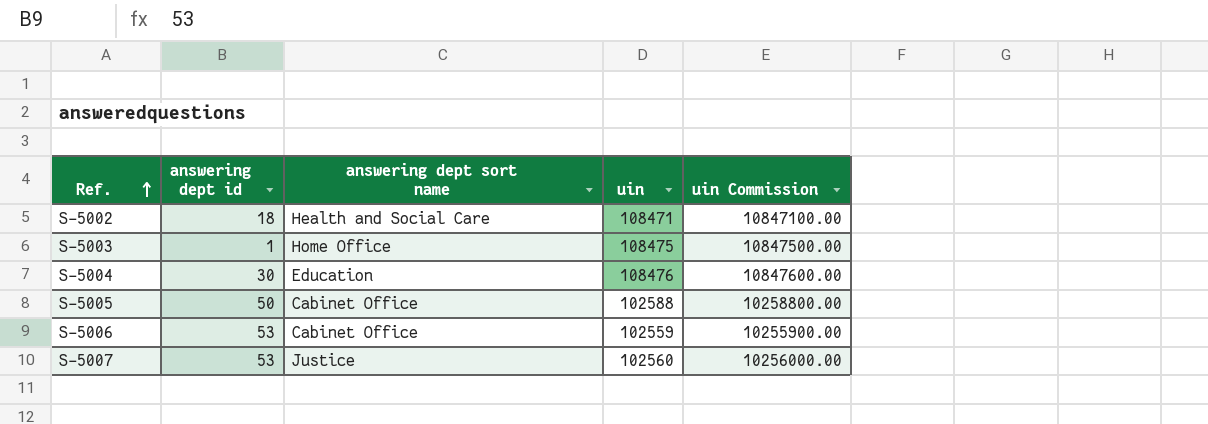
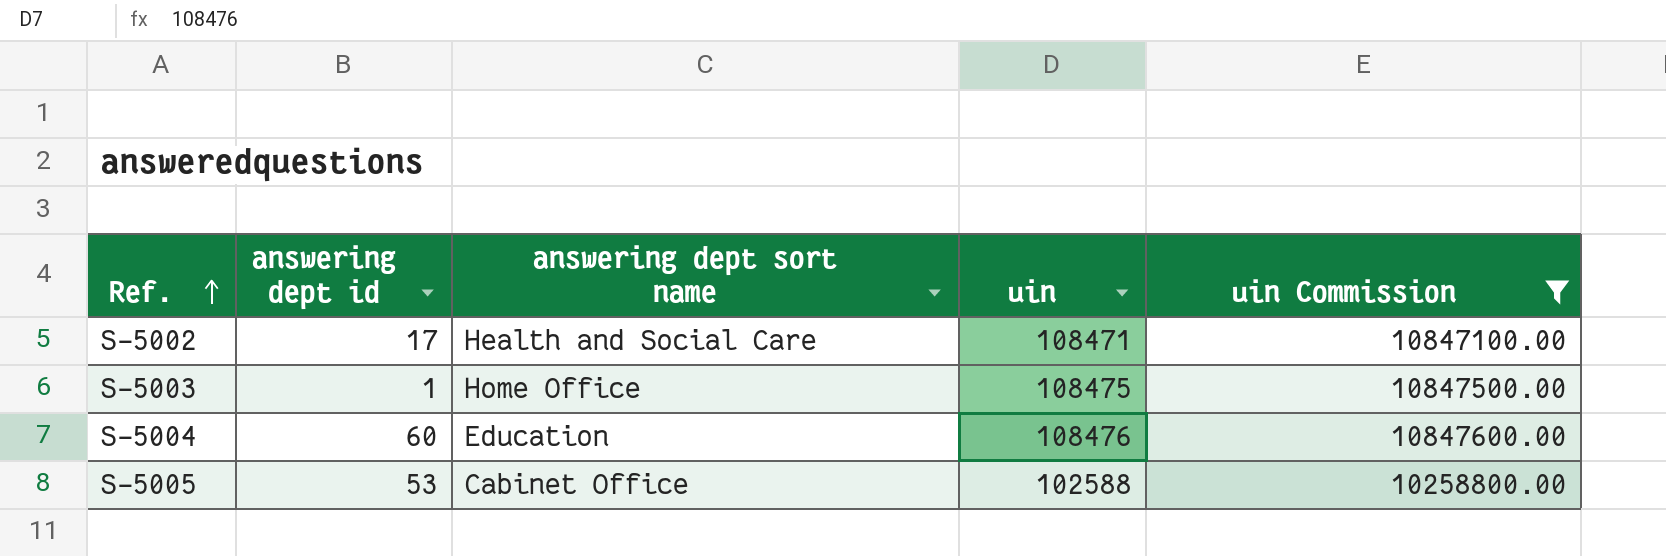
filter: none -> uin Commission >= 10258800.00
S-5002 | answering dept id: 18 -> 17
S-5004 | answering dept id: 30 -> 60
S-5005 | answering dept id: 50 -> 53

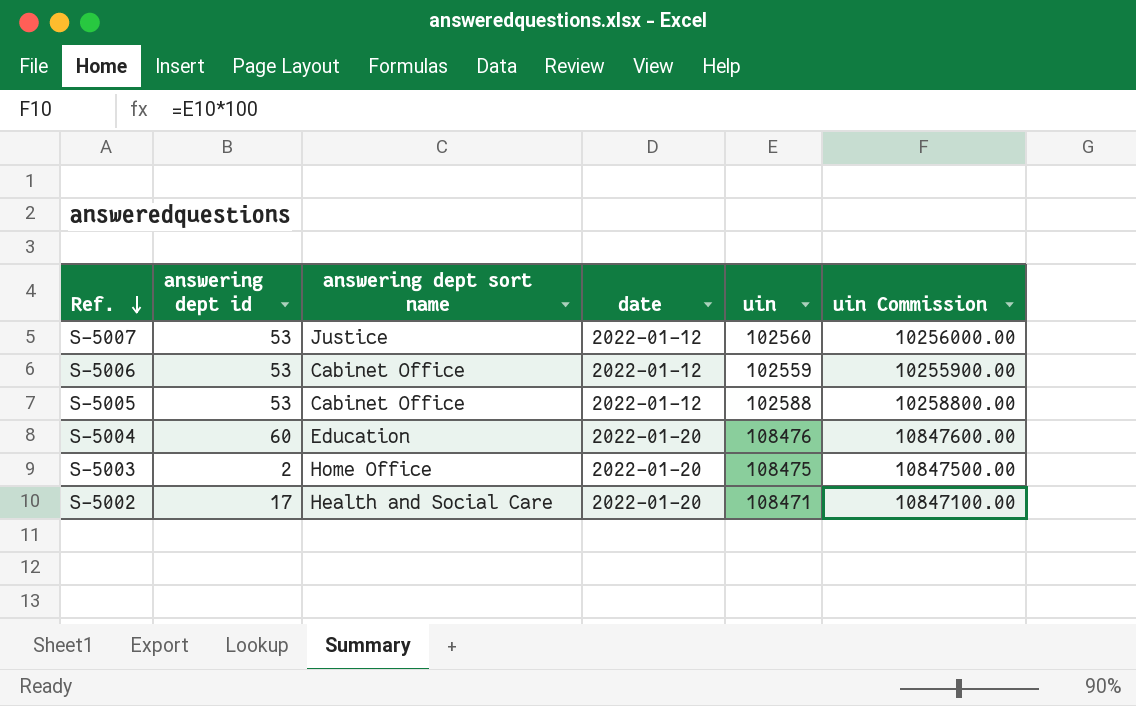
filter: uin Commission >= 10258800.00 -> none
row order: Ref. ascending -> Ref. descending
column date | position: none -> 4
S-5003 | answering dept id: 1 -> 2

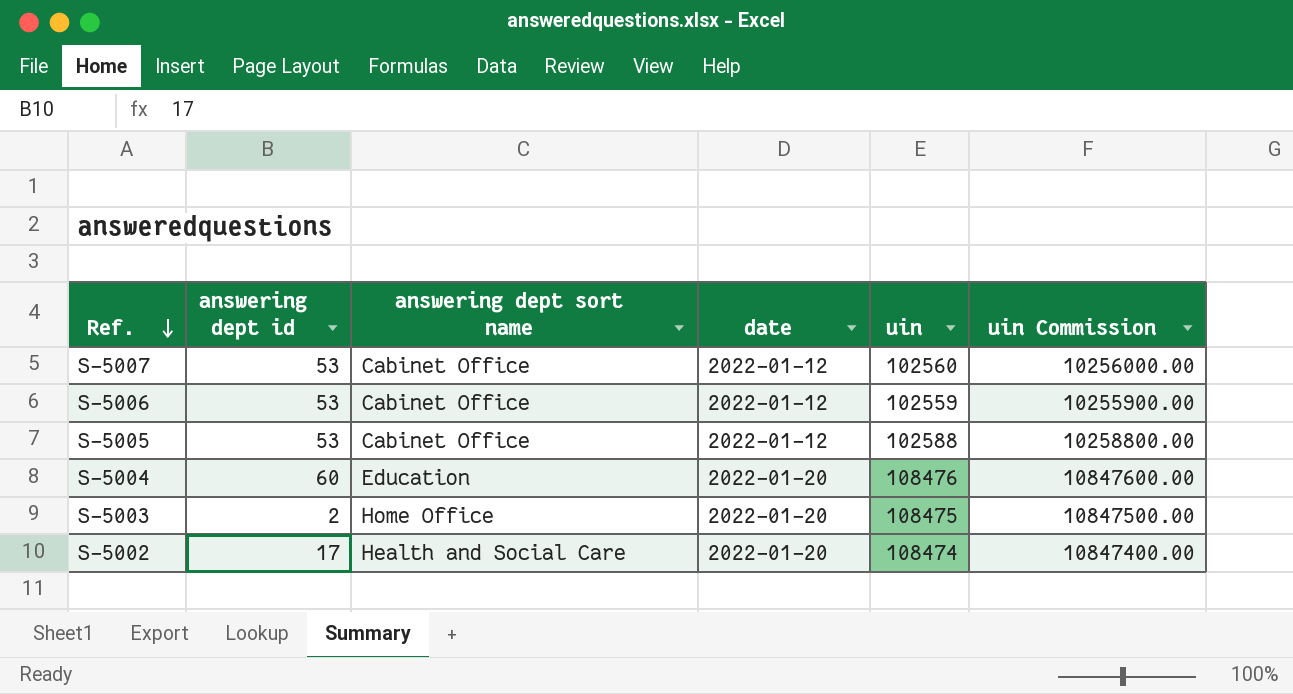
S-5007 | answering dept sort name: Justice -> Cabinet Office
S-5002 | uin: 108471 -> 108474
S-5002 | uin Commission: 10847100.00 -> 10847400.00

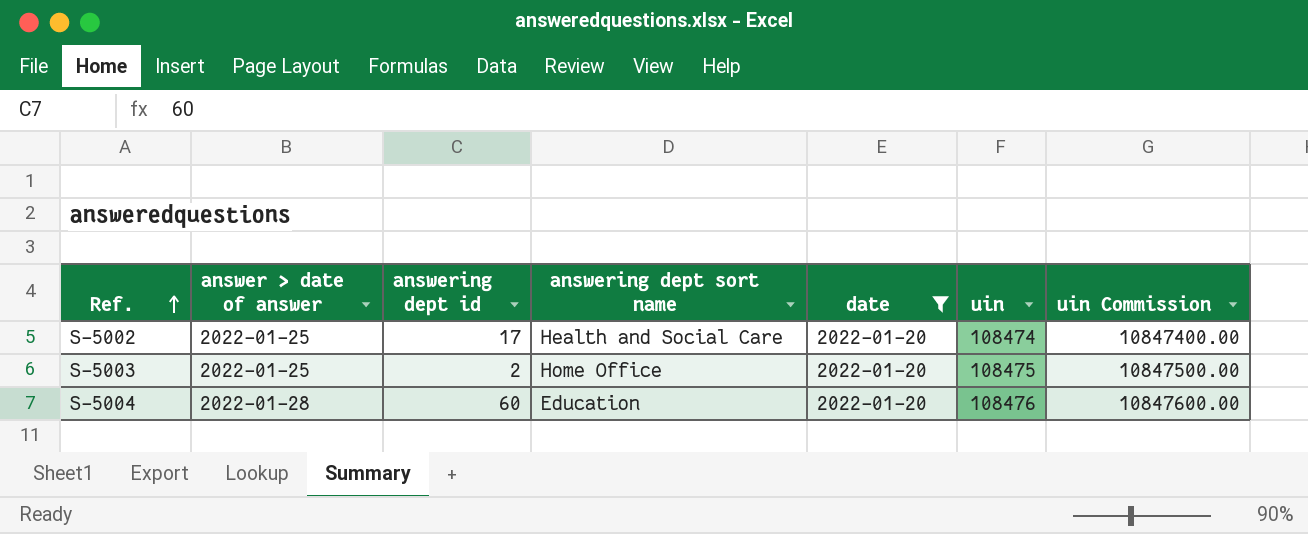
filter: none -> date = 2022-01-20
row order: Ref. descending -> Ref. ascending
column answer > date of answer | position: none -> 2

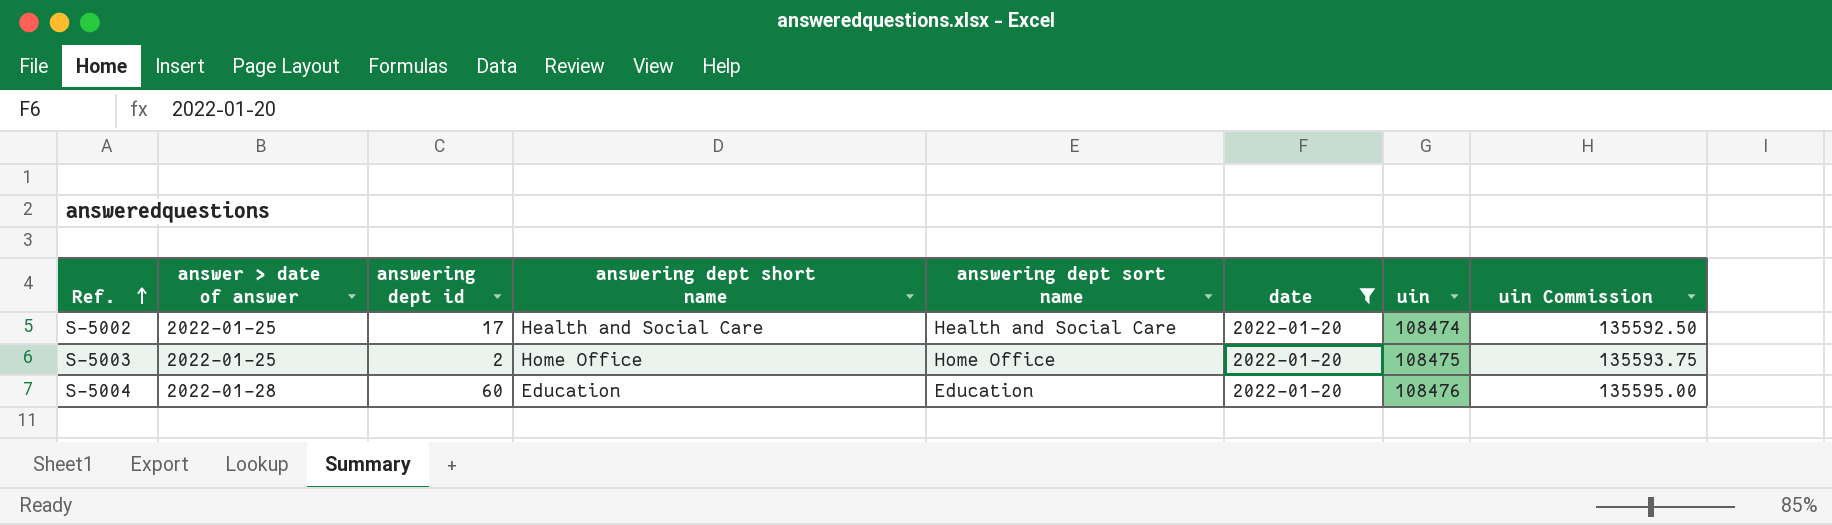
column answering dept short name | position: none -> 4
column uin Commission | formula: [uin] * 100 -> [uin] * 1.25

